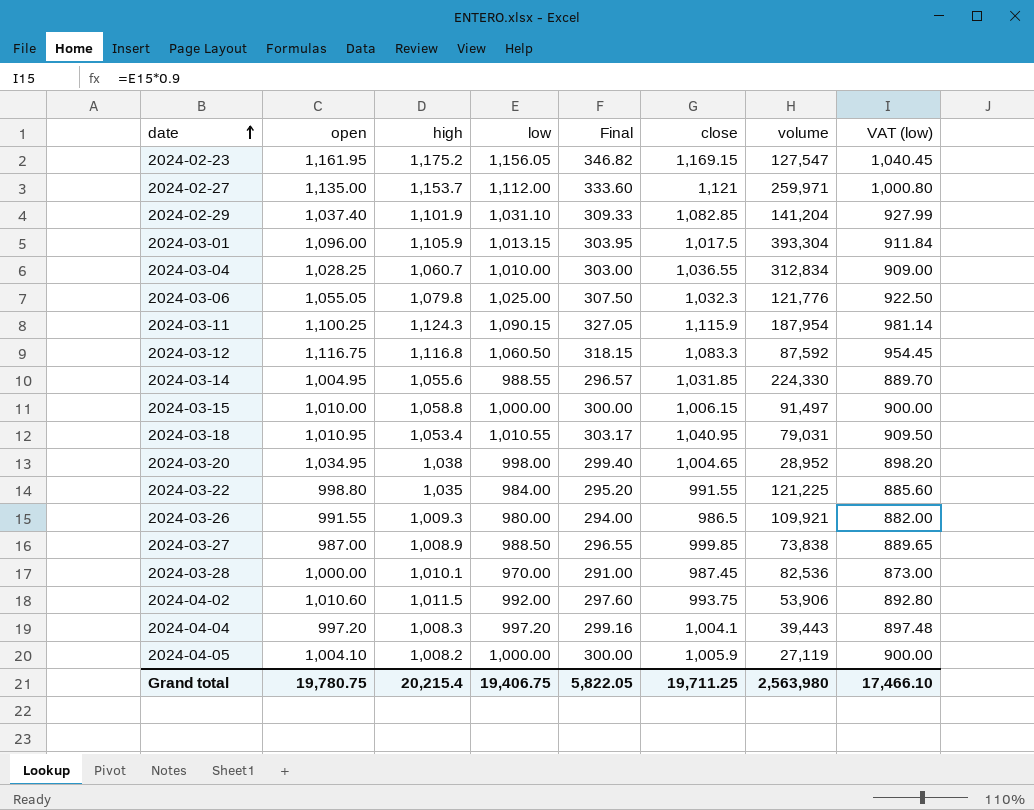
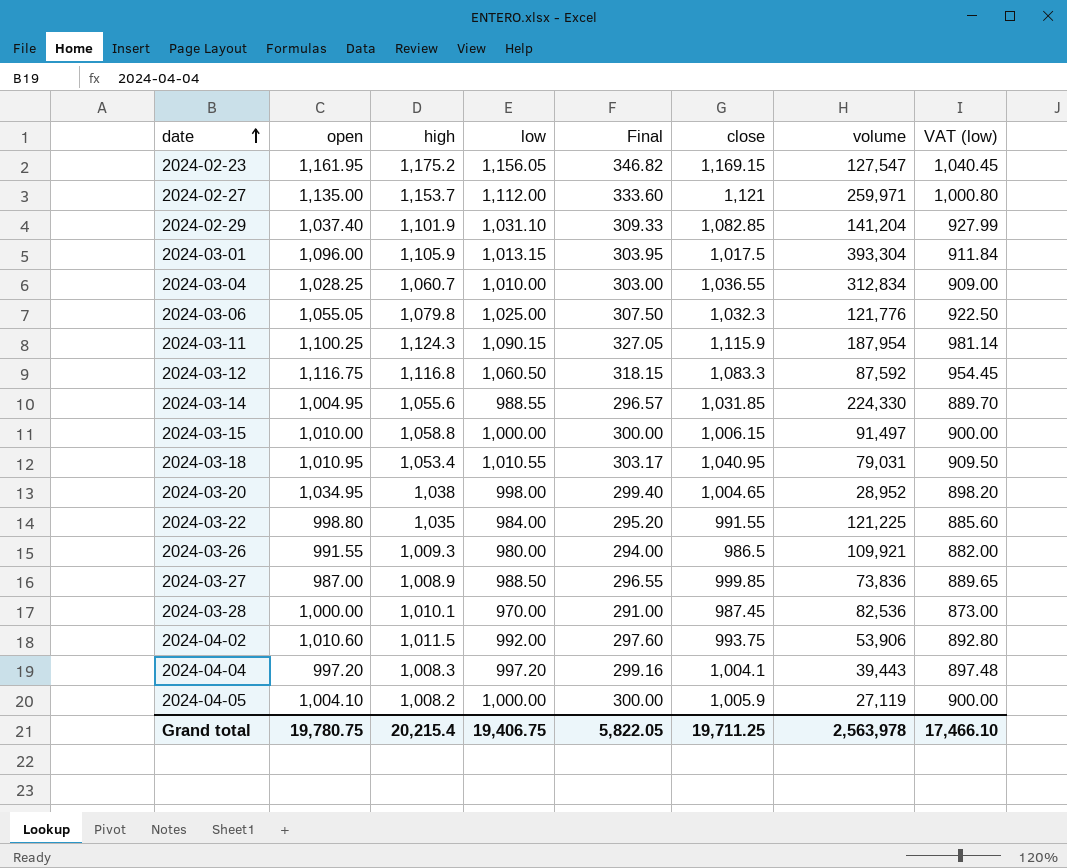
2024-03-27 | volume: 73,838 -> 73,836
Grand total | volume: 2,563,980 -> 2,563,978

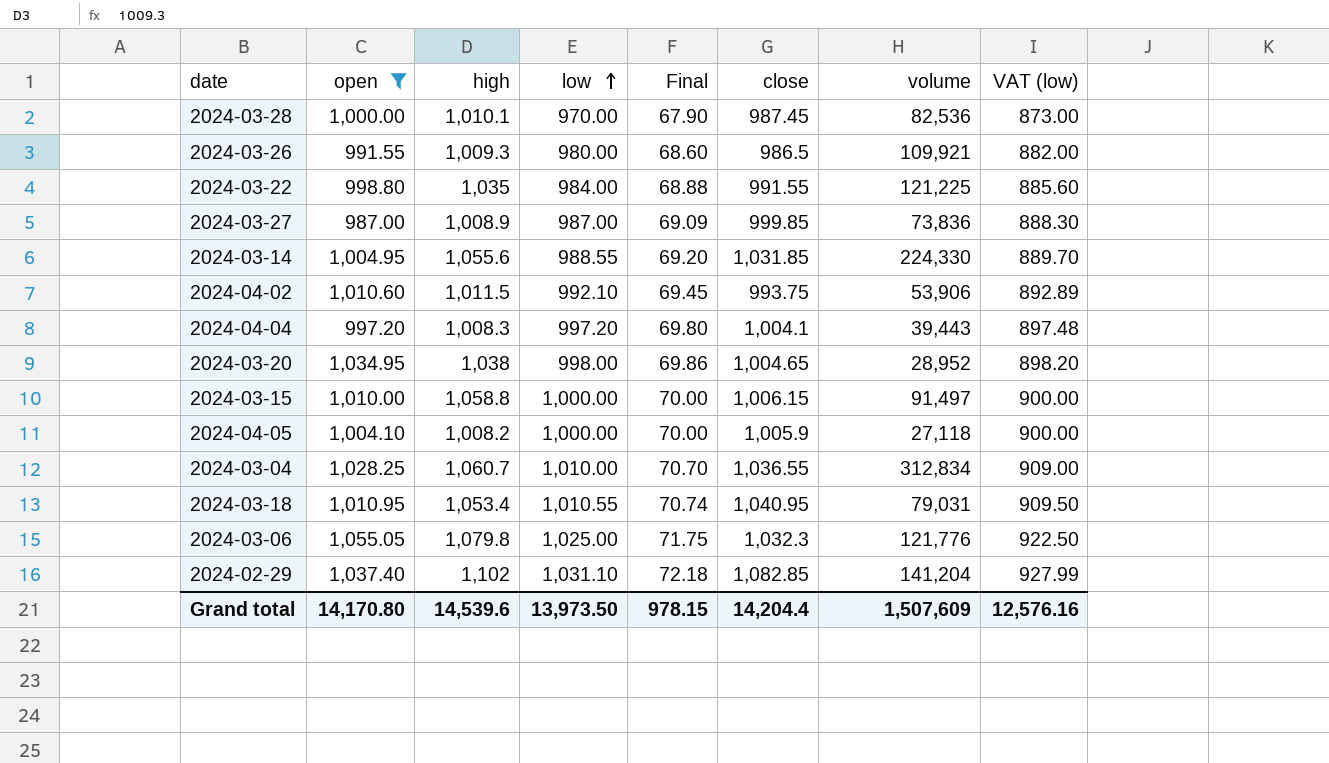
filter: none -> open <= 1,055.05
row order: date ascending -> low ascending
column Final | formula: [low] * 0.3 -> [low] * 0.07
2024-03-27 | low: 988.50 -> 987.00
2024-03-27 | VAT (low): 889.65 -> 888.30
2024-04-02 | low: 992.00 -> 992.10
2024-04-02 | VAT (low): 892.80 -> 892.89
2024-04-05 | volume: 27,119 -> 27,118
2024-02-29 | high: 1,101.9 -> 1,102
Grand total | open: 19,780.75 -> 14,170.80
Grand total | high: 20,215.4 -> 14,539.6
Grand total | low: 19,406.75 -> 13,973.50
Grand total | Final: 5,822.05 -> 978.15
Grand total | close: 19,711.25 -> 14,204.4
Grand total | volume: 2,563,978 -> 1,507,609
Grand total | VAT (low): 17,466.10 -> 12,576.16

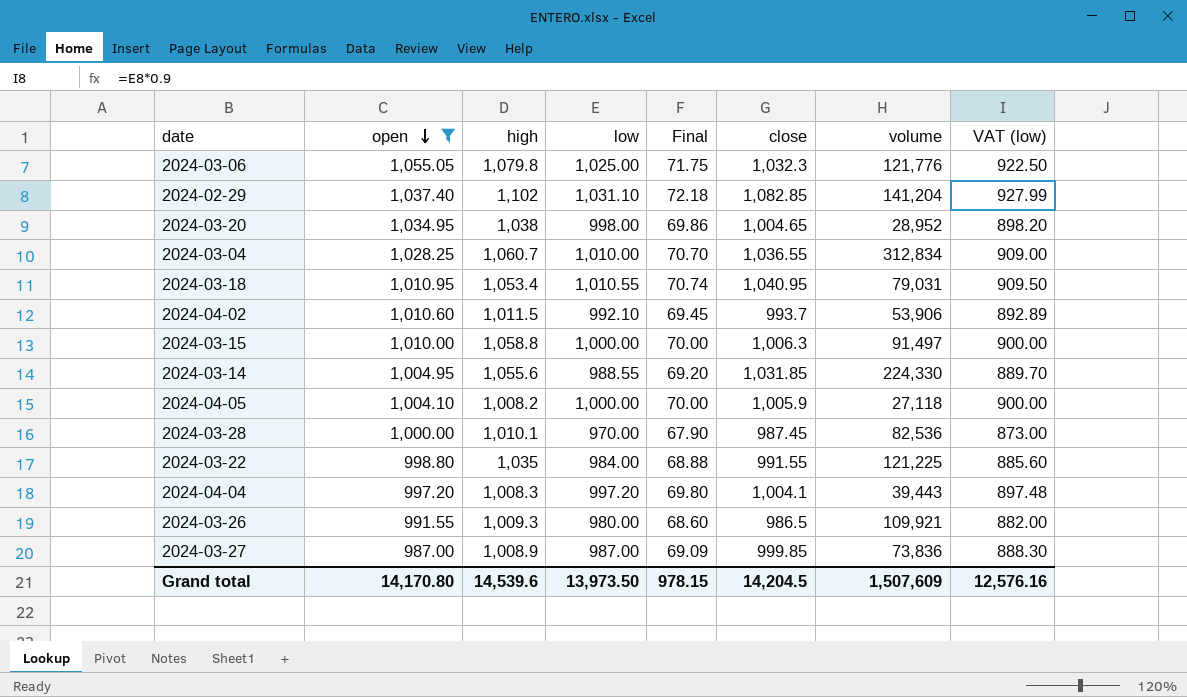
row order: low ascending -> open descending
2024-04-02 | close: 993.75 -> 993.7
2024-03-15 | close: 1,006.15 -> 1,006.3
Grand total | close: 14,204.4 -> 14,204.5

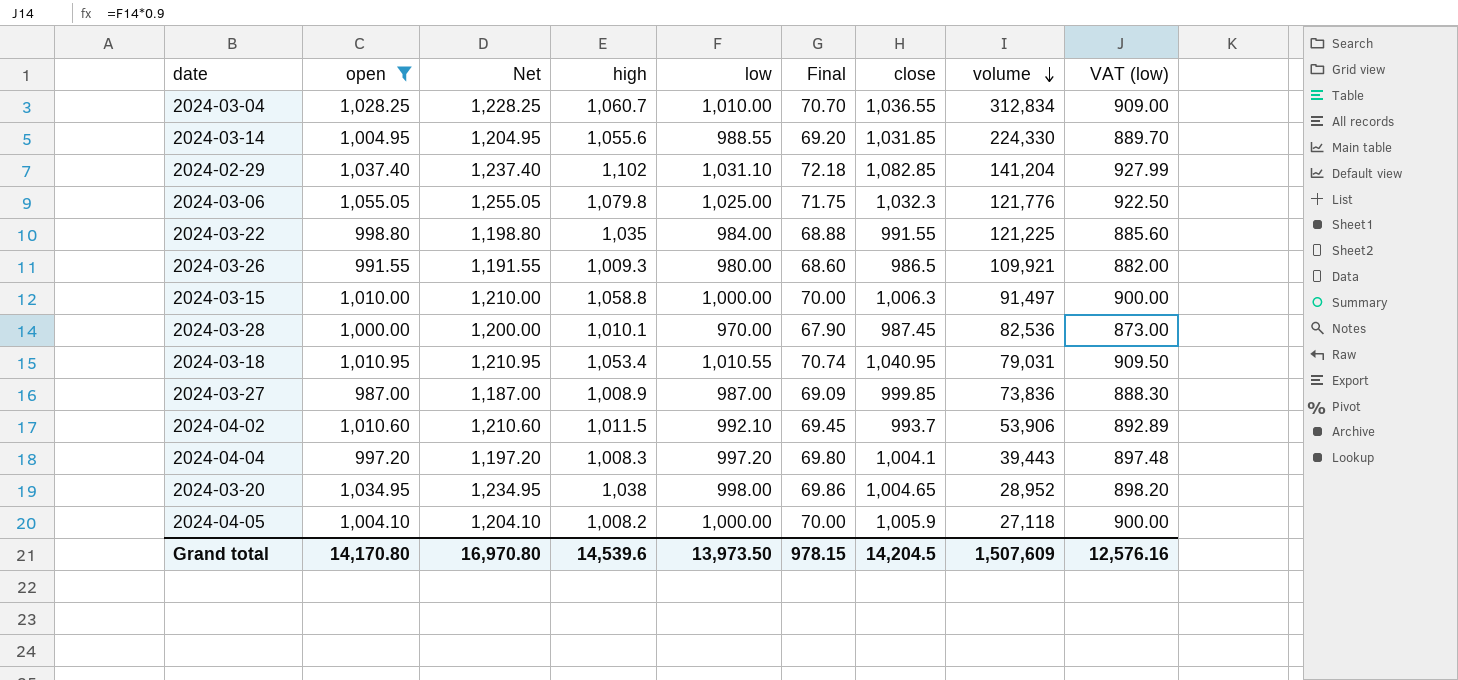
row order: open descending -> volume descending
column Net | formula: none -> [open] + 200

